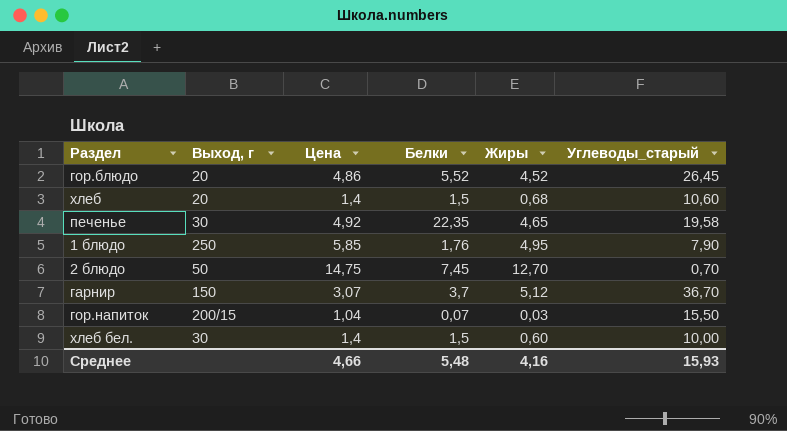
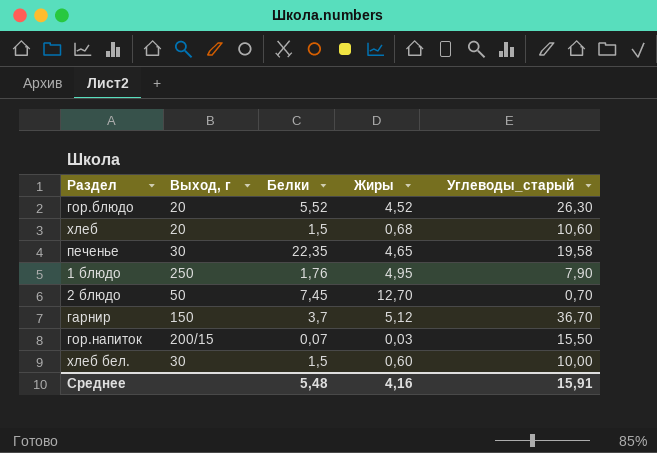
column Цена | position: 3 -> none
гор.блюдо | Углеводы_старый: 26,45 -> 26,30
Среднее | Углеводы_старый: 15,93 -> 15,91

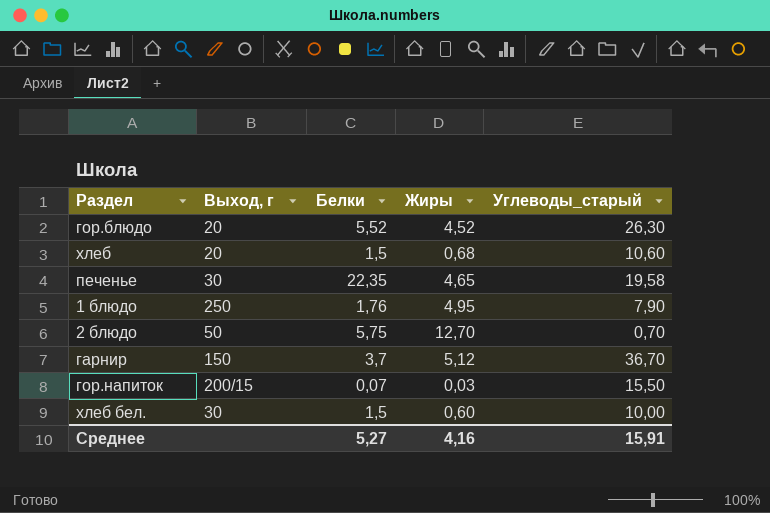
2 блюдо | Белки: 7,45 -> 5,75
Среднее | Белки: 5,48 -> 5,27

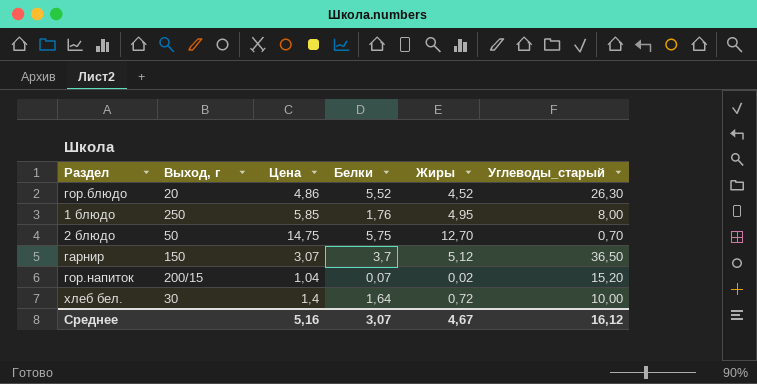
column Цена | position: none -> 3
row хлеб: 20 | 1,5 | 0,68 | 10,60 -> none
row печенье: 30 | 22,35 | 4,65 | 19,58 -> none
1 блюдо | Углеводы_старый: 7,90 -> 8,00
гарнир | Углеводы_старый: 36,70 -> 36,50
гор.напиток | Жиры: 0,03 -> 0,02
гор.напиток | Углеводы_старый: 15,50 -> 15,20
хлеб бел. | Белки: 1,5 -> 1,64
хлеб бел. | Жиры: 0,60 -> 0,72
Среднее | Белки: 5,27 -> 3,07
Среднее | Жиры: 4,16 -> 4,67
Среднее | Углеводы_старый: 15,91 -> 16,12

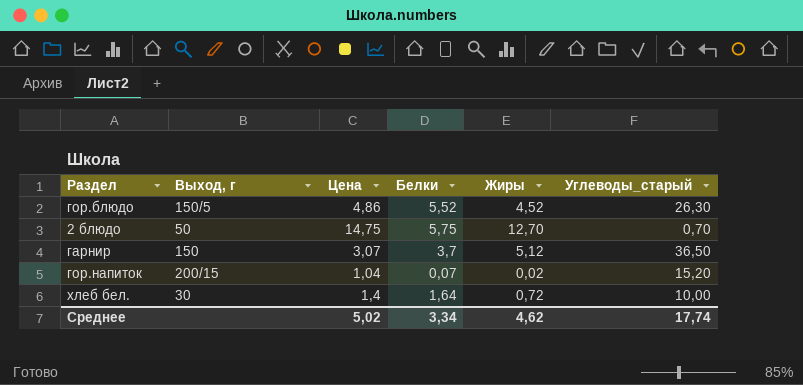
row 1 блюдо: 250 | 5,85 | 1,76 | 4,95 | 8,00 -> none
гор.блюдо | Выход, г: 20 -> 150/5
Среднее | Цена: 5,16 -> 5,02
Среднее | Белки: 3,07 -> 3,34
Среднее | Жиры: 4,67 -> 4,62
Среднее | Углеводы_старый: 16,12 -> 17,74

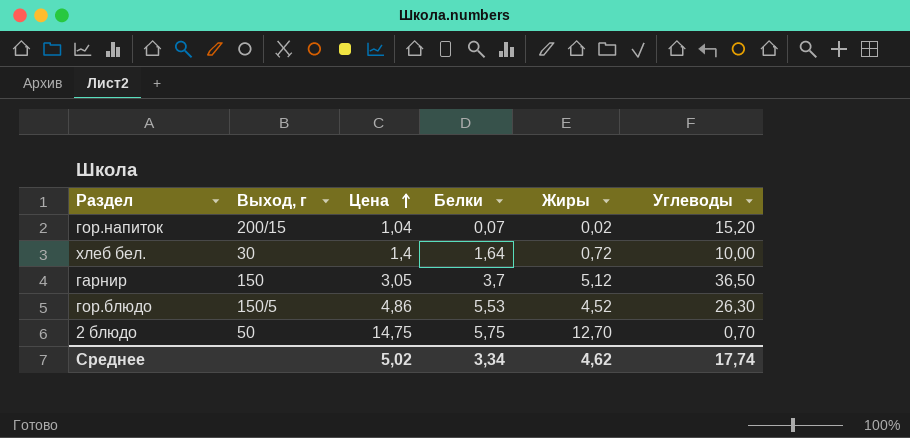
row order: none -> Цена ascending
column name: Углеводы_старый -> Углеводы
гарнир | Цена: 3,07 -> 3,05
гор.блюдо | Белки: 5,52 -> 5,53

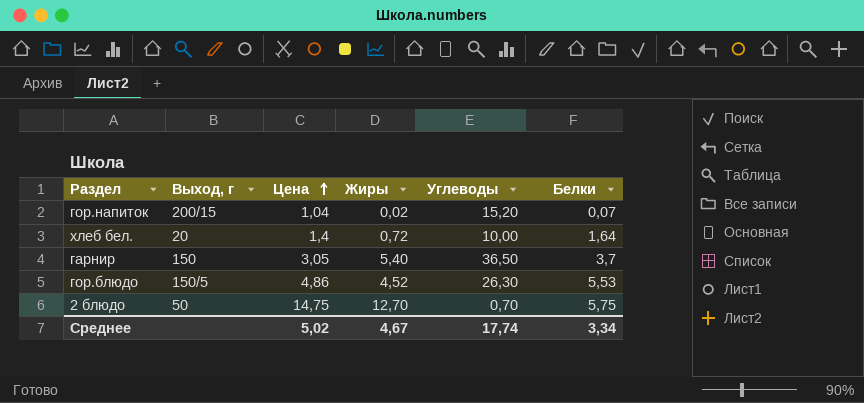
column Белки | position: 4 -> 6
хлеб бел. | Выход, г: 30 -> 20
гарнир | Жиры: 5,12 -> 5,40
Среднее | Жиры: 4,62 -> 4,67

